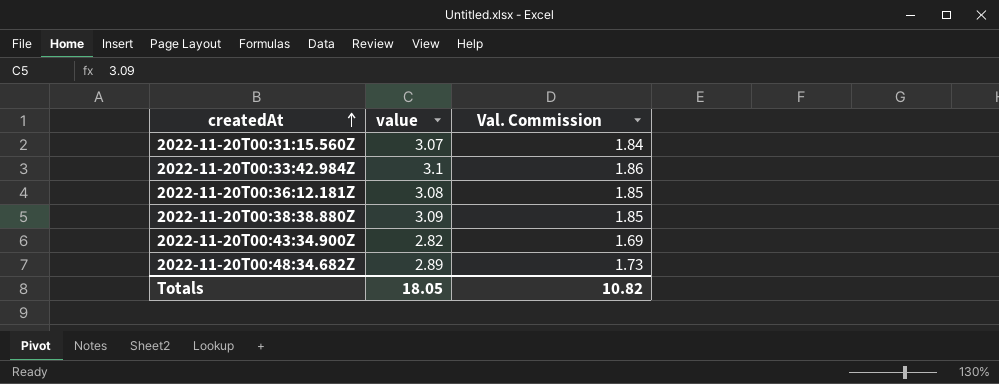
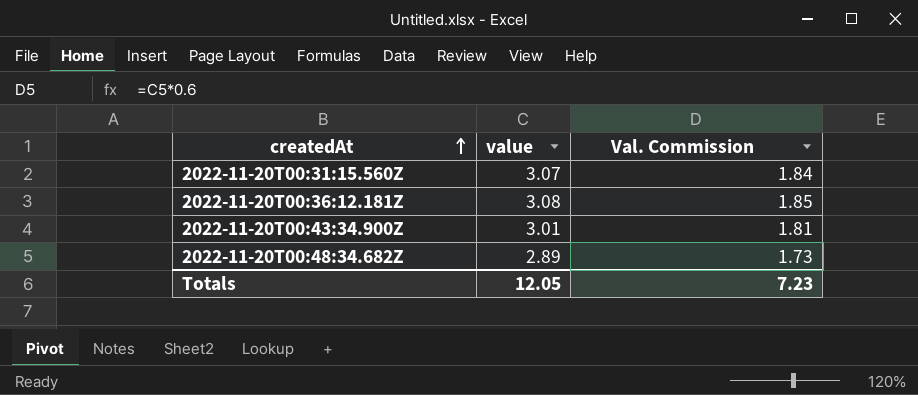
row 2022-11-20T00:33:42.984Z: 3.1 | 1.86 -> none
row 2022-11-20T00:38:38.880Z: 3.09 | 1.85 -> none
2022-11-20T00:43:34.900Z | value: 2.82 -> 3.01
2022-11-20T00:43:34.900Z | Val. Commission: 1.69 -> 1.81
Totals | value: 18.05 -> 12.05
Totals | Val. Commission: 10.82 -> 7.23

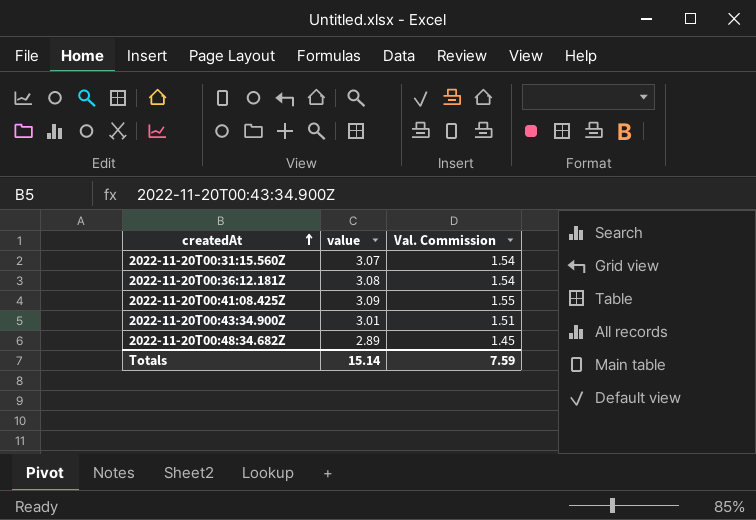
column Val. Commission | formula: [value] * 0.6 -> [value] * 0.5
row 2022-11-20T00:41:08.425Z: none -> 3.09 | 1.55
Totals | value: 12.05 -> 15.14
Totals | Val. Commission: 7.23 -> 7.59

